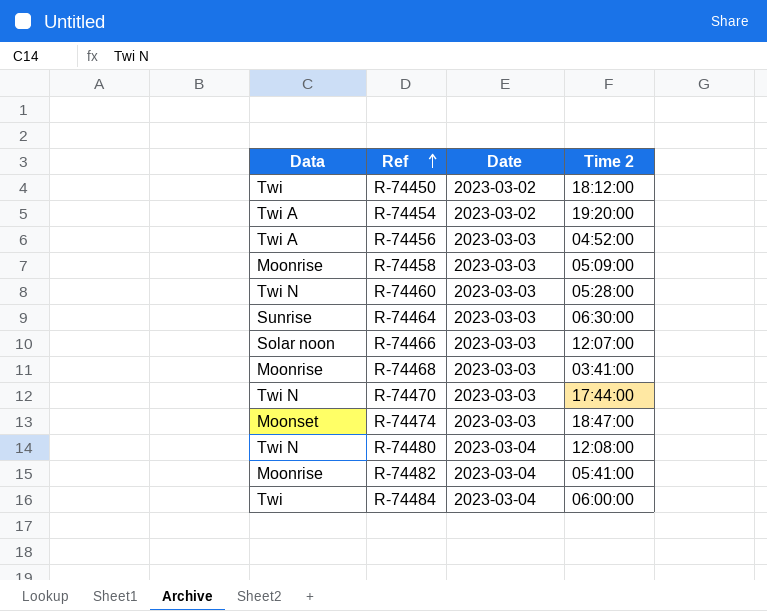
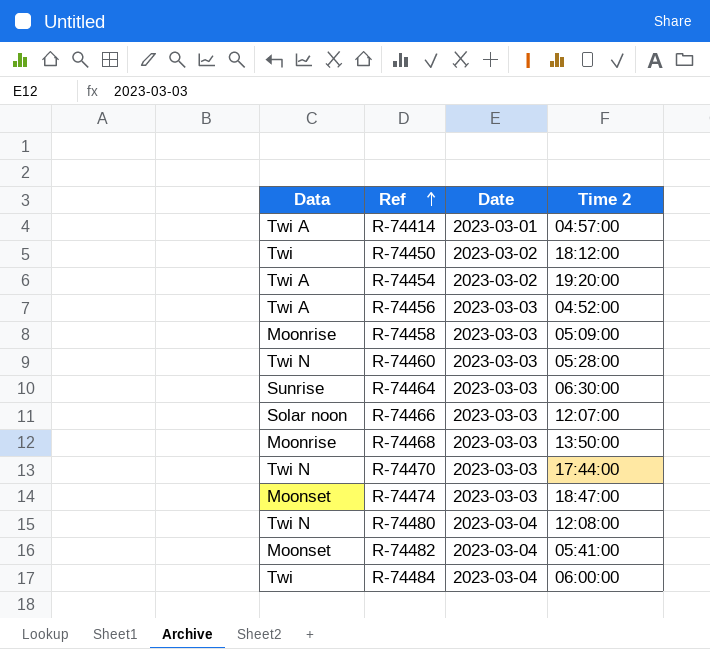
row R-74414: none -> Twi A | 2023-03-01 | 04:57:00
R-74468 | Time 2: 03:41:00 -> 13:50:00
R-74482 | Data: Moonrise -> Moonset

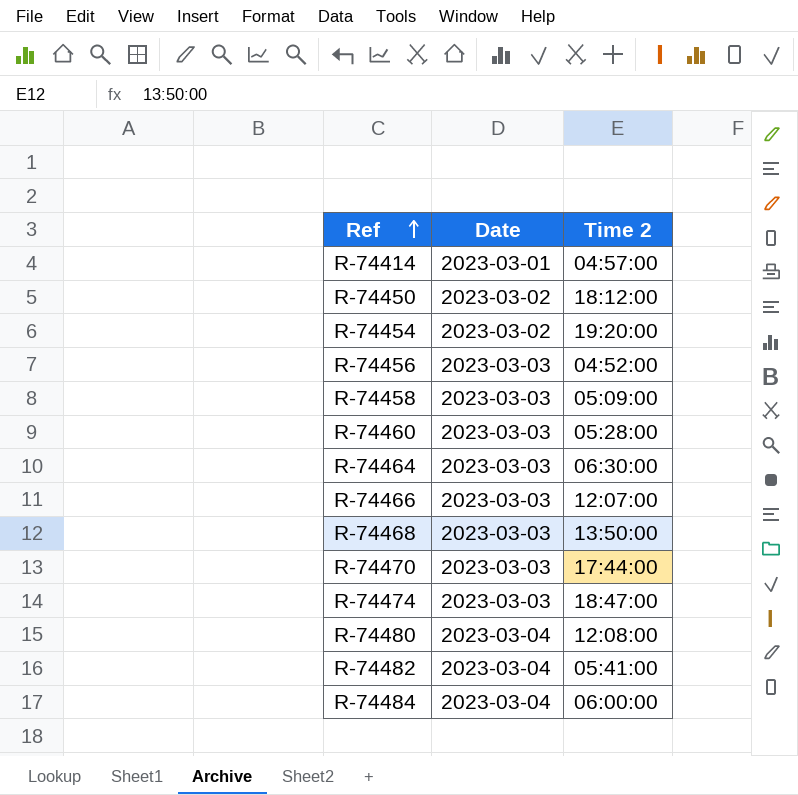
column Data | position: 1 -> none

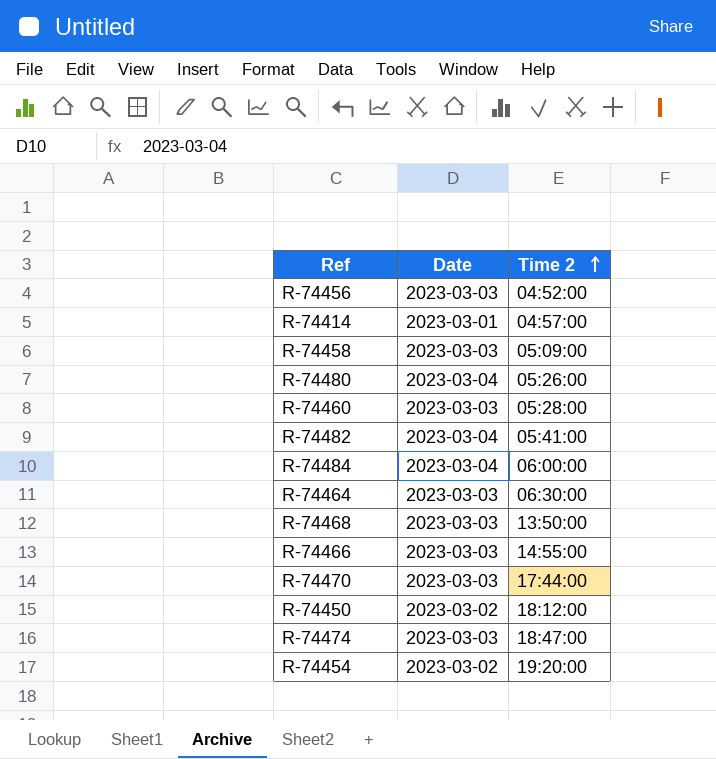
row order: Ref ascending -> Time 2 ascending
R-74480 | Time 2: 12:08:00 -> 05:26:00
R-74466 | Time 2: 12:07:00 -> 14:55:00

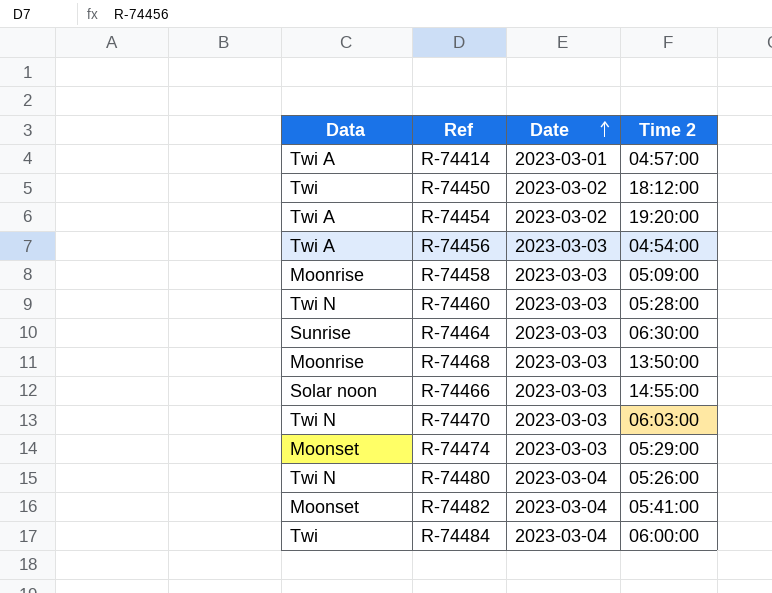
row order: Time 2 ascending -> Date ascending
column Data | position: none -> 1
R-74456 | Time 2: 04:52:00 -> 04:54:00
R-74470 | Time 2: 17:44:00 -> 06:03:00
R-74474 | Time 2: 18:47:00 -> 05:29:00

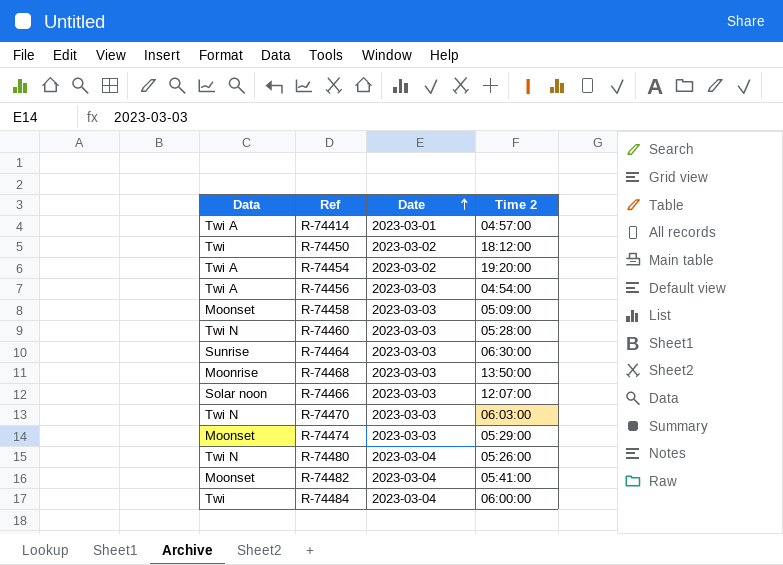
R-74458 | Data: Moonrise -> Moonset
R-74466 | Time 2: 14:55:00 -> 12:07:00

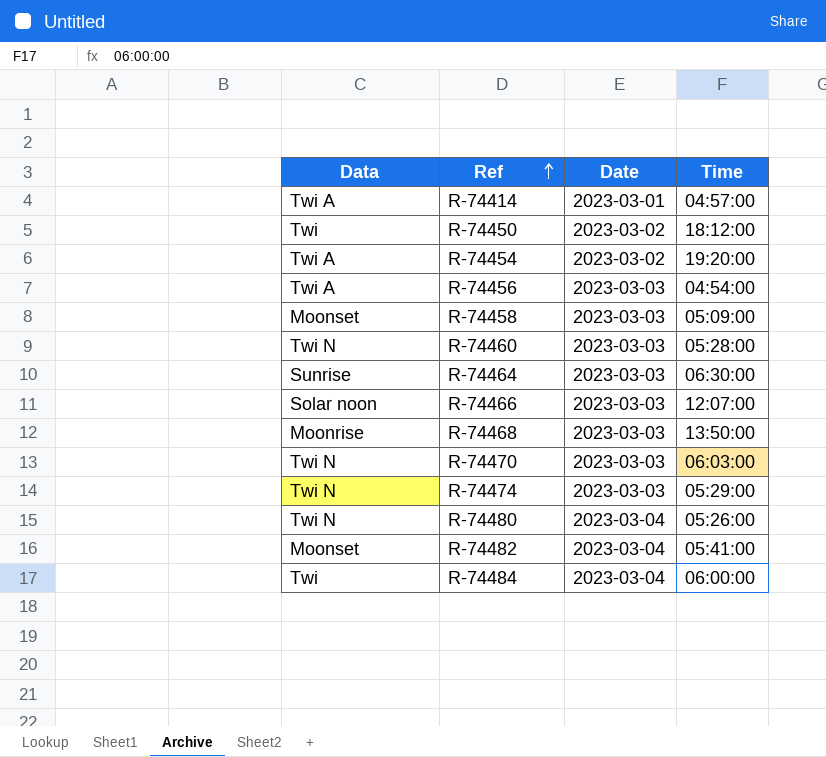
row order: Date ascending -> Ref ascending
column name: Time 2 -> Time
R-74474 | Data: Moonset -> Twi N

